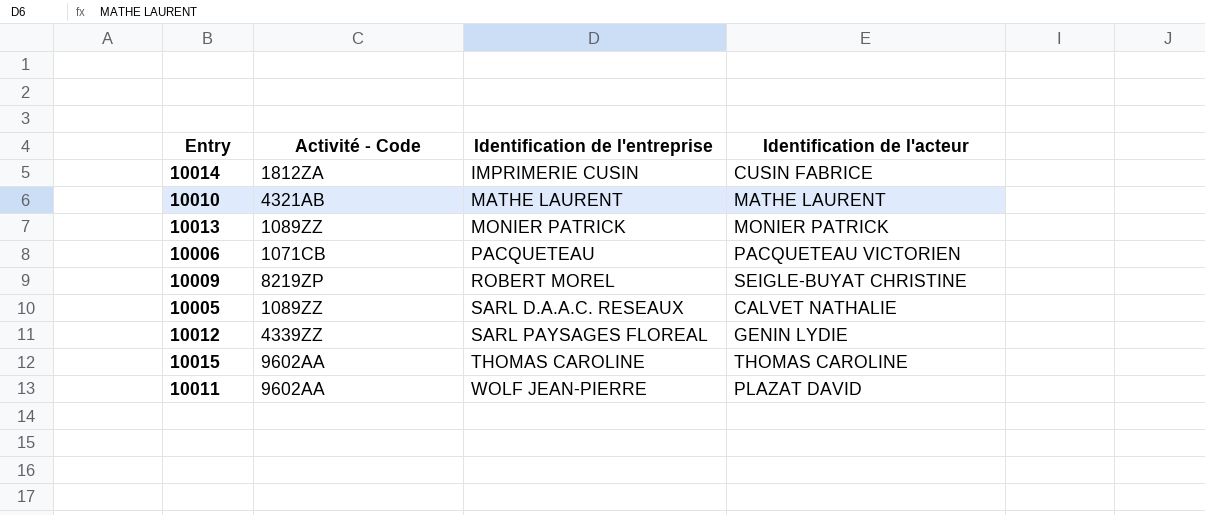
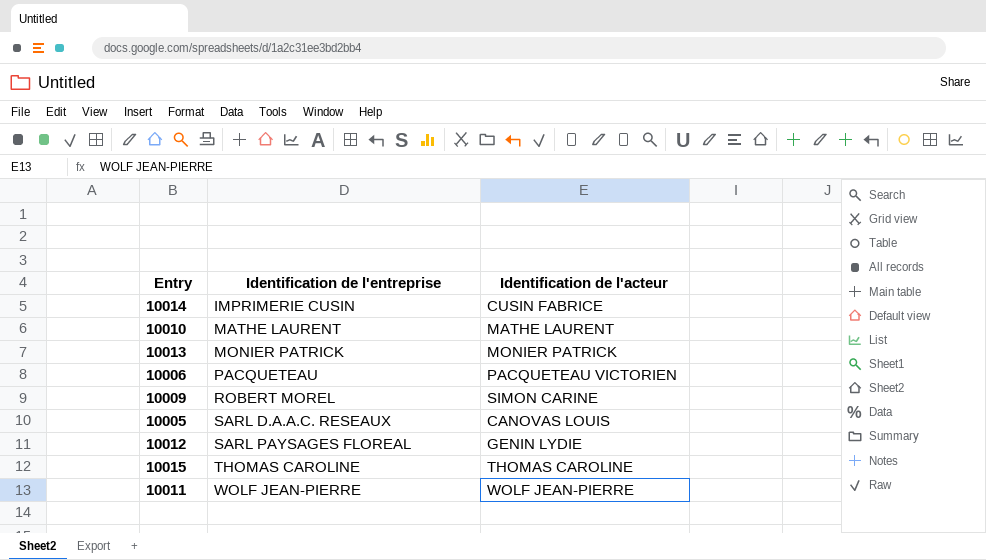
column Activité - Code | position: 2 -> none
10009 | Identification de l'acteur: SEIGLE-BUYAT CHRISTINE -> SIMON CARINE
10005 | Identification de l'acteur: CALVET NATHALIE -> CANOVAS LOUIS
10011 | Identification de l'acteur: PLAZAT DAVID -> WOLF JEAN-PIERRE

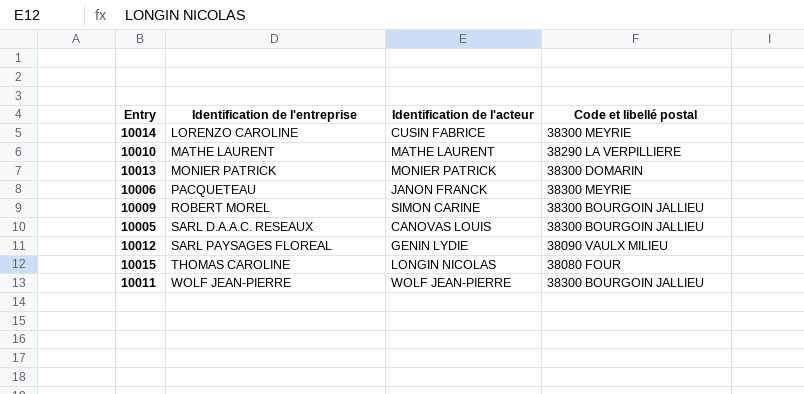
column Code et libellé postal | position: none -> 4
10014 | Identification de l'entreprise: IMPRIMERIE CUSIN -> LORENZO CAROLINE
10006 | Identification de l'acteur: PACQUETEAU VICTORIEN -> JANON FRANCK
10015 | Identification de l'acteur: THOMAS CAROLINE -> LONGIN NICOLAS

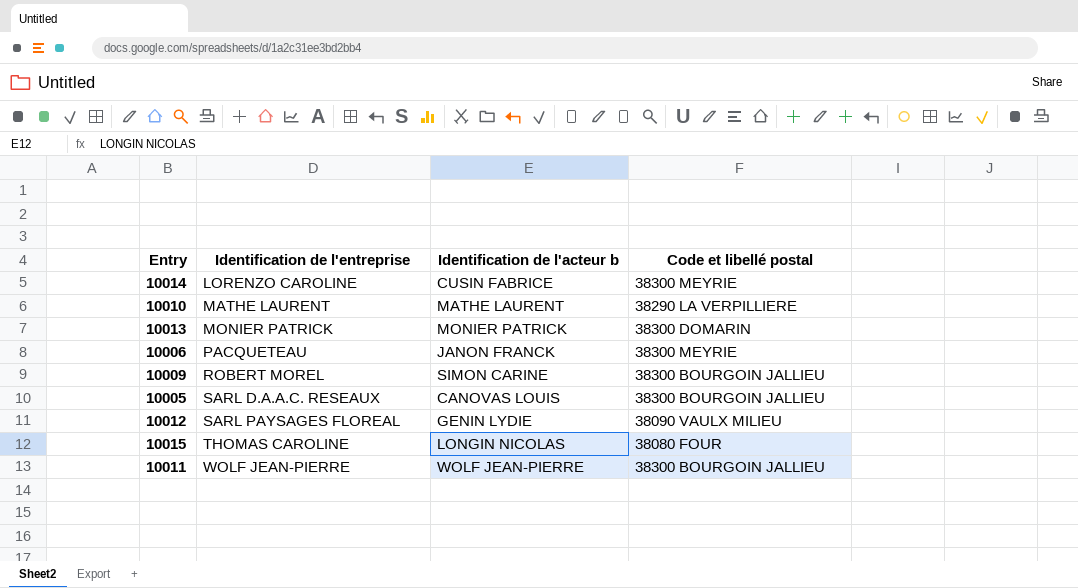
column name: Identification de l'acteur -> Identification de l'acteur b

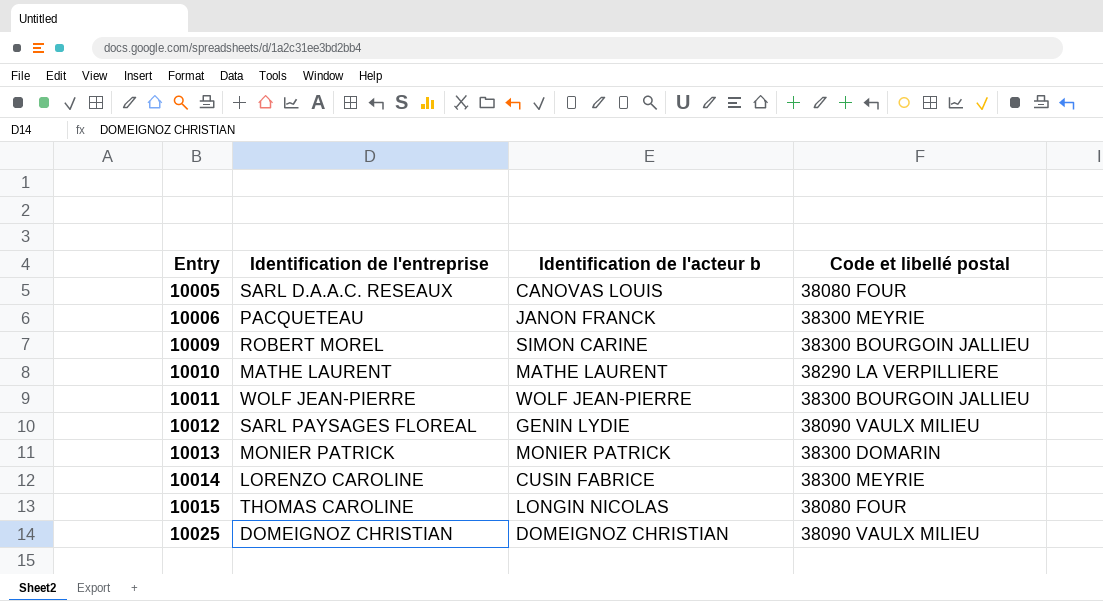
row order: Identification de l'entreprise ascending -> Entry ascending
10005 | Code et libellé postal: 38300 BOURGOIN JALLIEU -> 38080 FOUR
row 10025: none -> DOMEIGNOZ CHRISTIAN | DOMEIGNOZ CHRISTIAN | 38090 VAULX MILIEU

